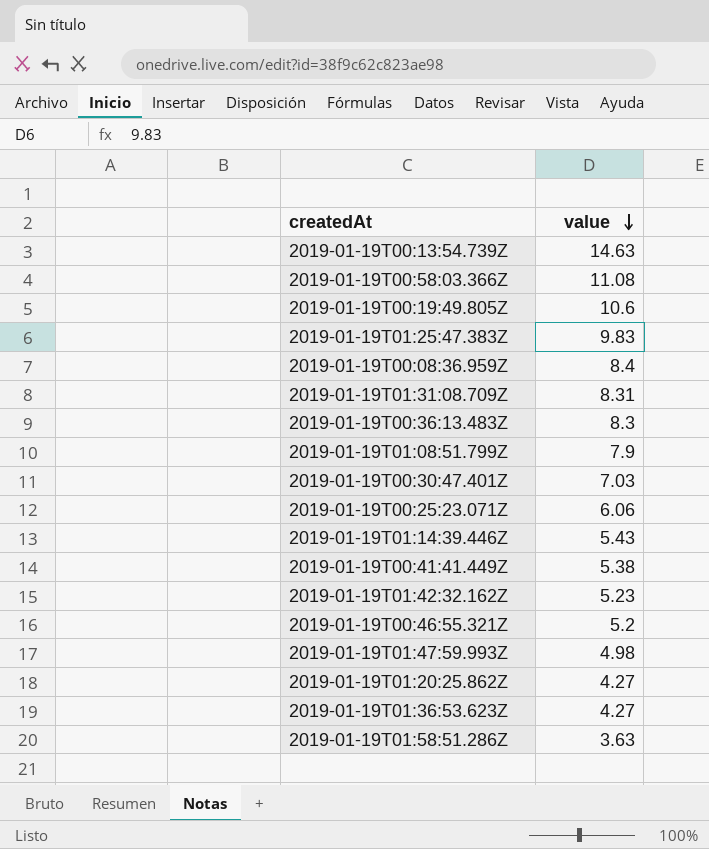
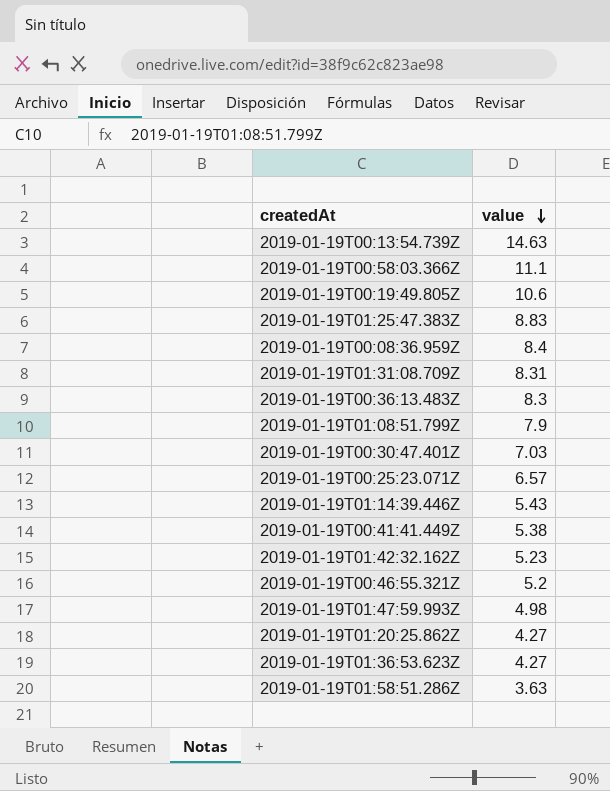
2019-01-19T00:58:03.366Z | value: 11.08 -> 11.1
2019-01-19T01:25:47.383Z | value: 9.83 -> 8.83
2019-01-19T00:25:23.071Z | value: 6.06 -> 6.57

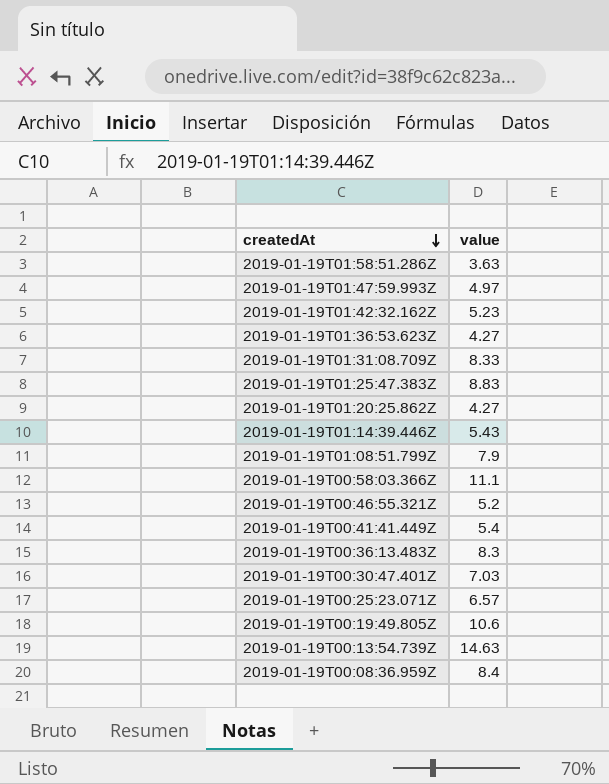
row order: value descending -> createdAt descending
2019-01-19T01:47:59.993Z | value: 4.98 -> 4.97
2019-01-19T01:31:08.709Z | value: 8.31 -> 8.33
2019-01-19T00:41:41.449Z | value: 5.38 -> 5.4

